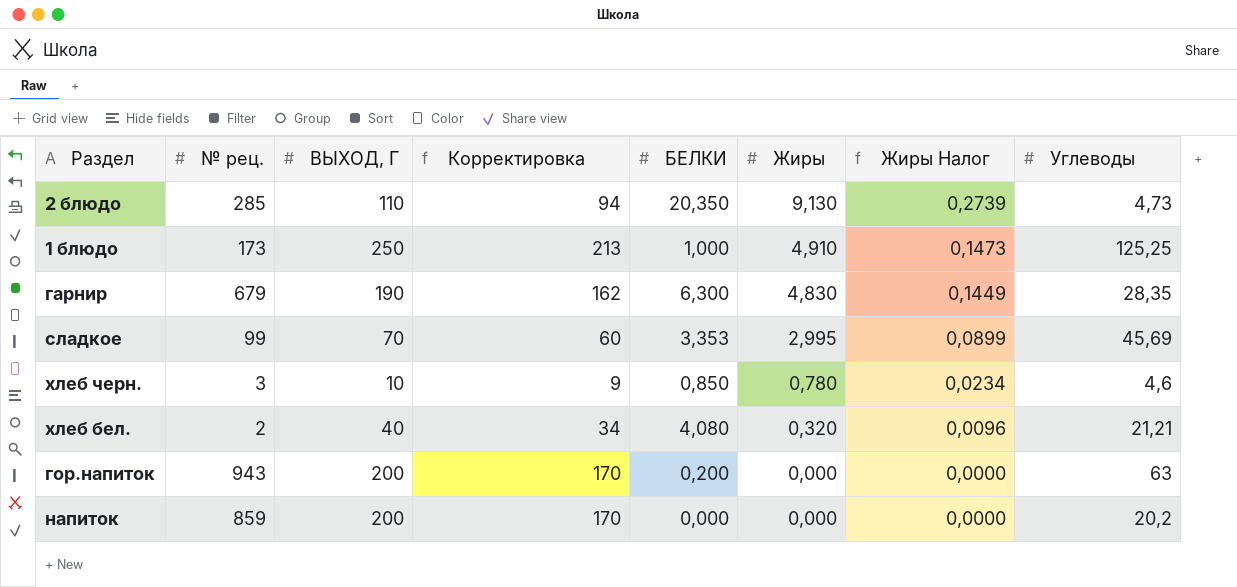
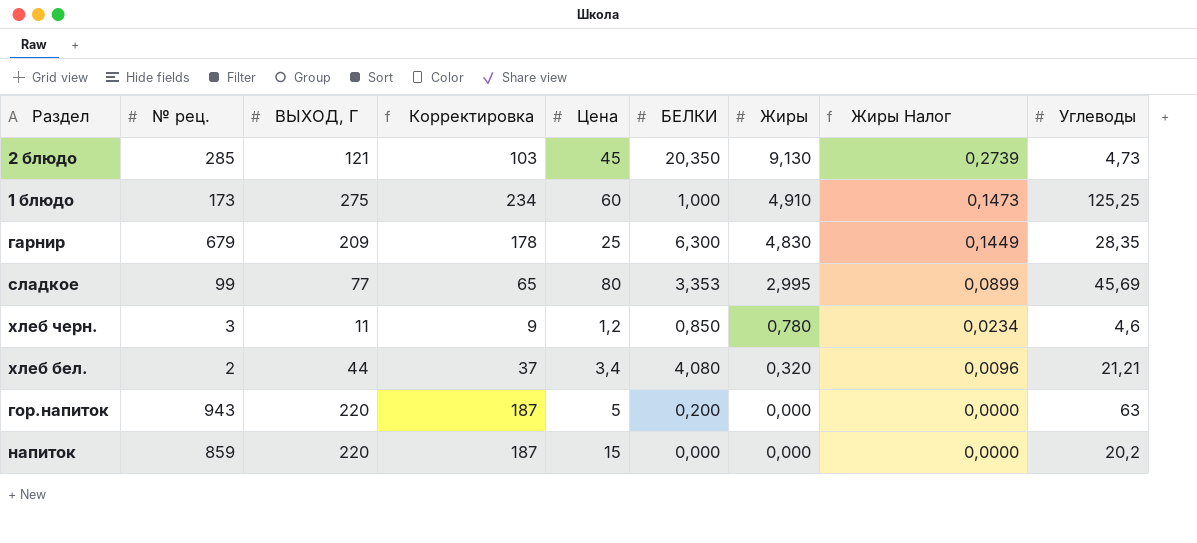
column Цена | position: none -> 5
2 блюдо | ВЫХОД, Г: 110 -> 121
2 блюдо | Корректировка: 94 -> 103
1 блюдо | ВЫХОД, Г: 250 -> 275
1 блюдо | Корректировка: 213 -> 234
гарнир | ВЫХОД, Г: 190 -> 209
гарнир | Корректировка: 162 -> 178
сладкое | ВЫХОД, Г: 70 -> 77
сладкое | Корректировка: 60 -> 65
хлеб черн. | ВЫХОД, Г: 10 -> 11
хлеб бел. | ВЫХОД, Г: 40 -> 44
хлеб бел. | Корректировка: 34 -> 37
гор.напиток | ВЫХОД, Г: 200 -> 220
гор.напиток | Корректировка: 170 -> 187
напиток | ВЫХОД, Г: 200 -> 220
напиток | Корректировка: 170 -> 187

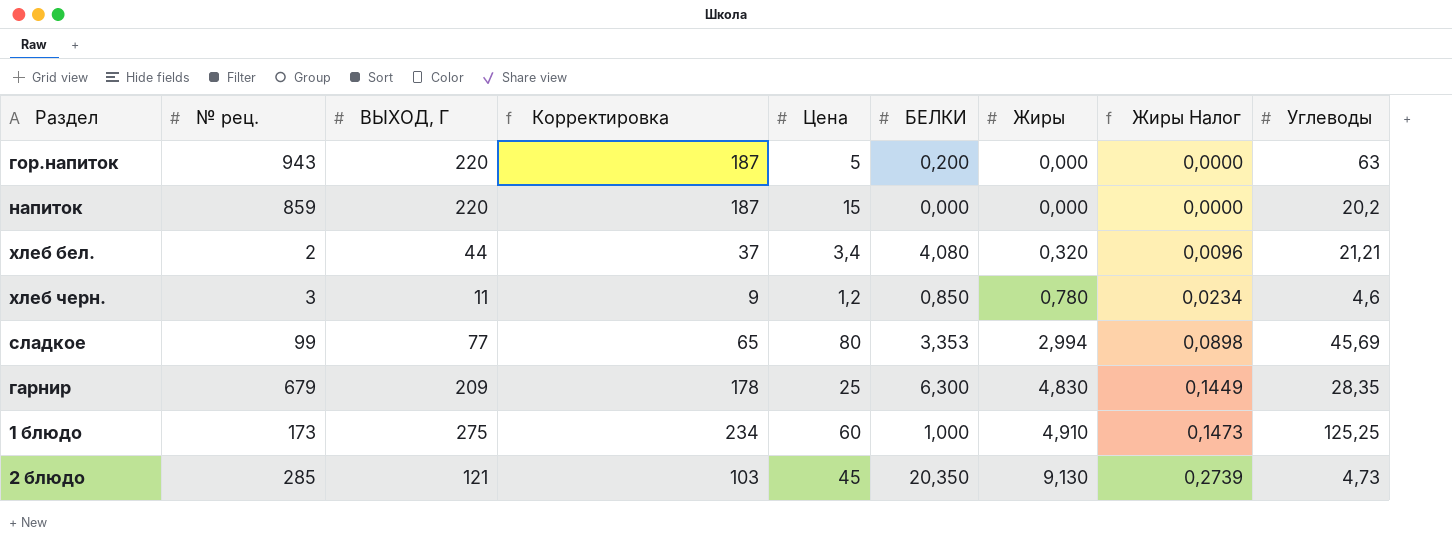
row order: Жиры descending -> Жиры ascending
сладкое | Жиры: 2,995 -> 2,994
сладкое | Жиры Налог: 0,0899 -> 0,0898

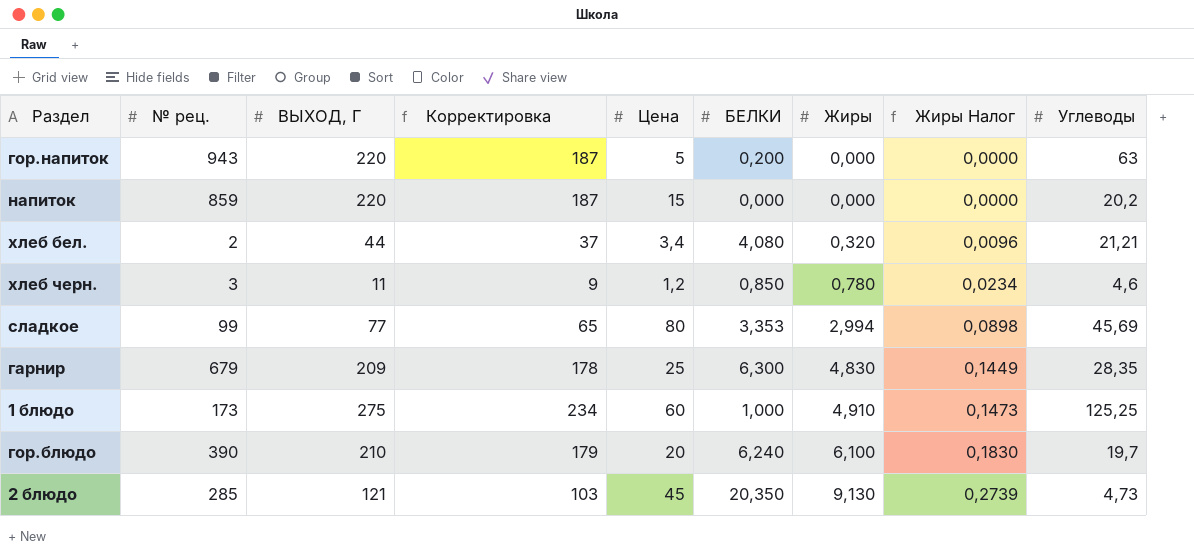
row гор.блюдо: none -> 390 | 210 | 179 | 20 | 6,240 | 6,100 | 0,1830 | 19,7

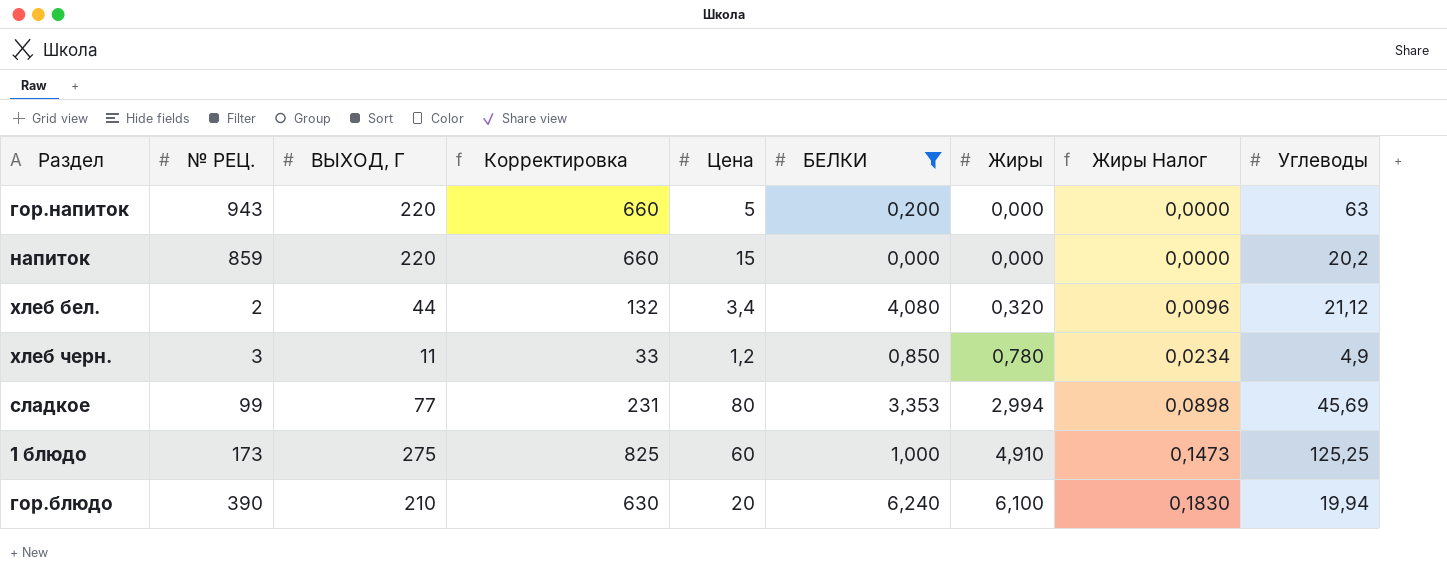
filter: none -> БЕЛКИ <= 6,240
column name: № рец. -> № РЕЦ.
column Корректировка | formula: [ВЫХОД, Г] * 0,85 -> [ВЫХОД, Г] * 3
хлеб бел. | Углеводы: 21,21 -> 21,12
хлеб черн. | Углеводы: 4,6 -> 4,9
гор.блюдо | Углеводы: 19,7 -> 19,94

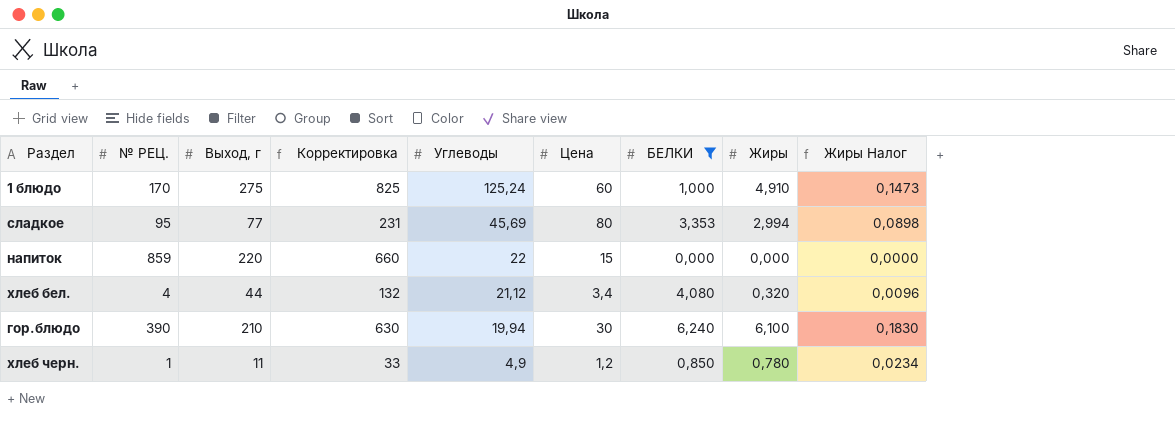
row order: Жиры ascending -> Углеводы descending
column name: ВЫХОД, Г -> Выход, г
column Углеводы | position: 9 -> 5
row гор.напиток: 943 | 220 | 660 | 5 | 0,200 | 0,000 | 0,0000 | 63 -> none
1 блюдо | № РЕЦ.: 173 -> 170
1 блюдо | Углеводы: 125,25 -> 125,24
сладкое | № РЕЦ.: 99 -> 95
напиток | Углеводы: 20,2 -> 22
хлеб бел. | № РЕЦ.: 2 -> 4
гор.блюдо | Цена: 20 -> 30
хлеб черн. | № РЕЦ.: 3 -> 1

